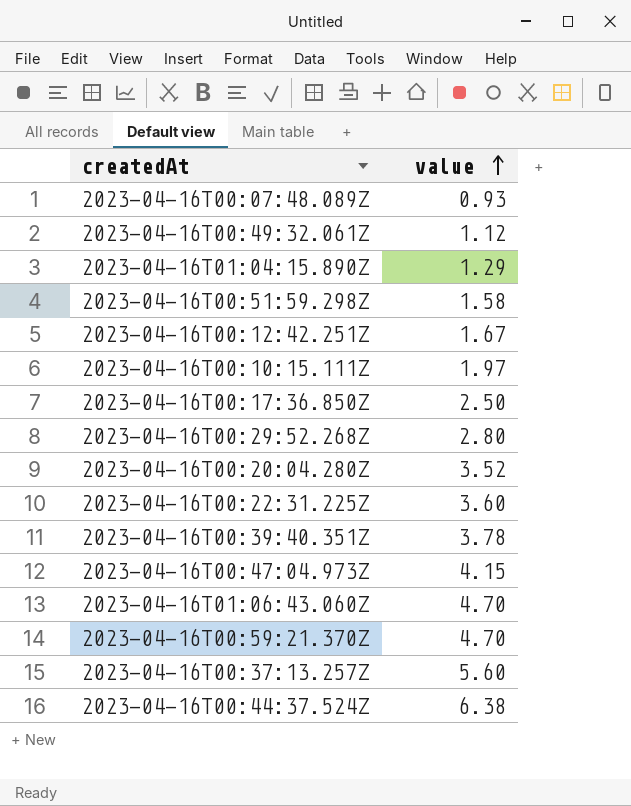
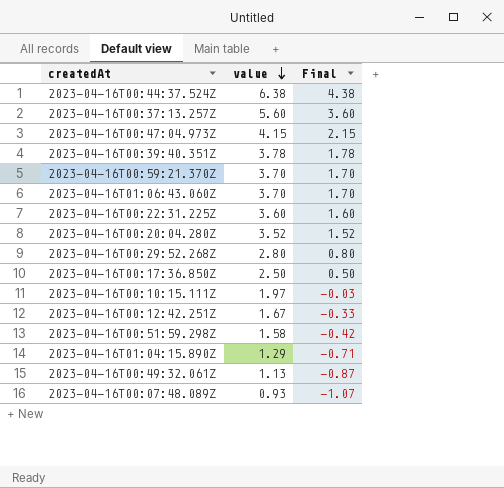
row order: value ascending -> value descending
column Final | formula: none -> [value] - 2
2023-04-16T00:59:21.370Z | value: 4.70 -> 3.70
2023-04-16T01:06:43.060Z | value: 4.70 -> 3.70
2023-04-16T00:49:32.061Z | value: 1.12 -> 1.13

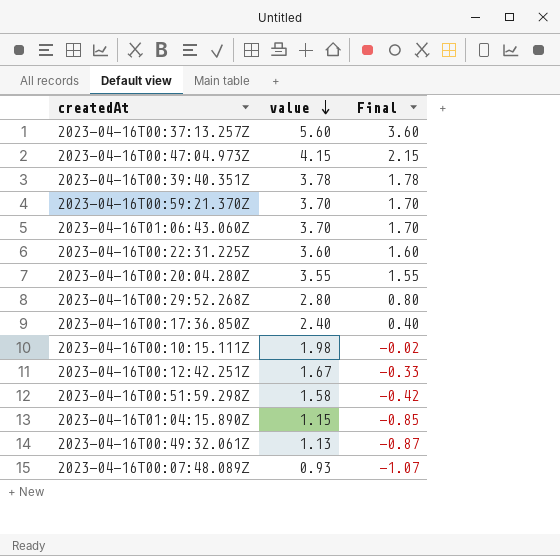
row 2023-04-16T00:44:37.524Z: 6.38 | 4.38 -> none
2023-04-16T00:20:04.280Z | value: 3.52 -> 3.55
2023-04-16T00:20:04.280Z | Final: 1.52 -> 1.55
2023-04-16T00:17:36.850Z | value: 2.50 -> 2.40
2023-04-16T00:17:36.850Z | Final: 0.50 -> 0.40
2023-04-16T00:10:15.111Z | value: 1.97 -> 1.98
2023-04-16T00:10:15.111Z | Final: -0.03 -> -0.02
2023-04-16T01:04:15.890Z | value: 1.29 -> 1.15
2023-04-16T01:04:15.890Z | Final: -0.71 -> -0.85

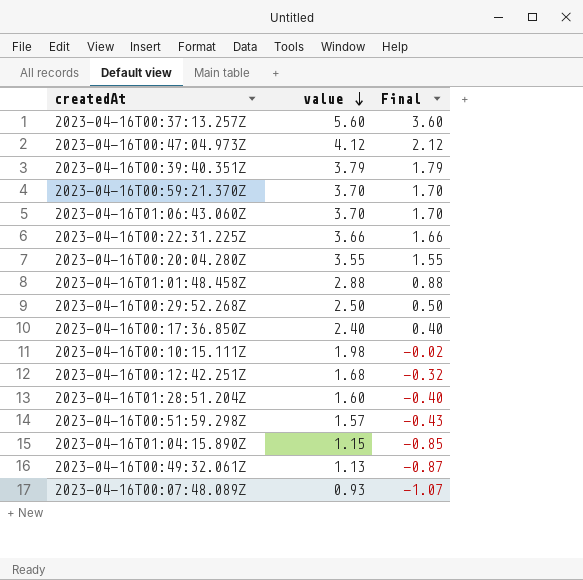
2023-04-16T00:47:04.973Z | value: 4.15 -> 4.12
2023-04-16T00:47:04.973Z | Final: 2.15 -> 2.12
2023-04-16T00:39:40.351Z | value: 3.78 -> 3.79
2023-04-16T00:39:40.351Z | Final: 1.78 -> 1.79
2023-04-16T00:22:31.225Z | value: 3.60 -> 3.66
2023-04-16T00:22:31.225Z | Final: 1.60 -> 1.66
row 2023-04-16T01:01:48.458Z: none -> 2.88 | 0.88
2023-04-16T00:29:52.268Z | value: 2.80 -> 2.50
2023-04-16T00:29:52.268Z | Final: 0.80 -> 0.50
2023-04-16T00:12:42.251Z | value: 1.67 -> 1.68
2023-04-16T00:12:42.251Z | Final: -0.33 -> -0.32
row 2023-04-16T01:28:51.204Z: none -> 1.60 | -0.40
2023-04-16T00:51:59.298Z | value: 1.58 -> 1.57
2023-04-16T00:51:59.298Z | Final: -0.42 -> -0.43

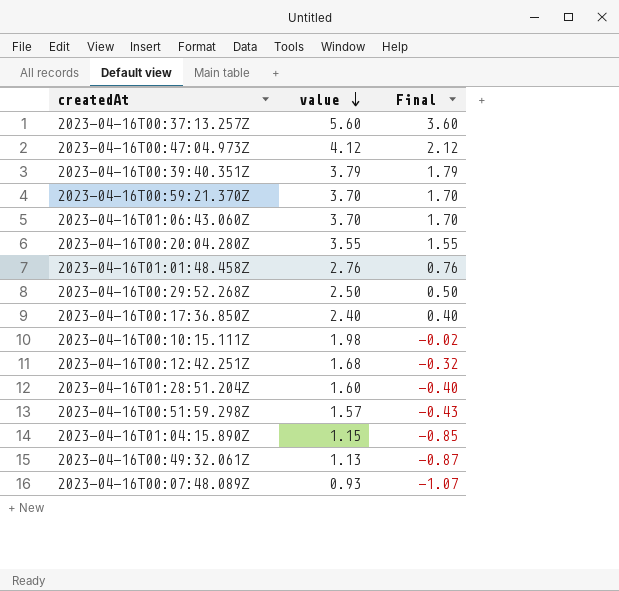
row 2023-04-16T00:22:31.225Z: 3.66 | 1.66 -> none
2023-04-16T01:01:48.458Z | value: 2.88 -> 2.76
2023-04-16T01:01:48.458Z | Final: 0.88 -> 0.76

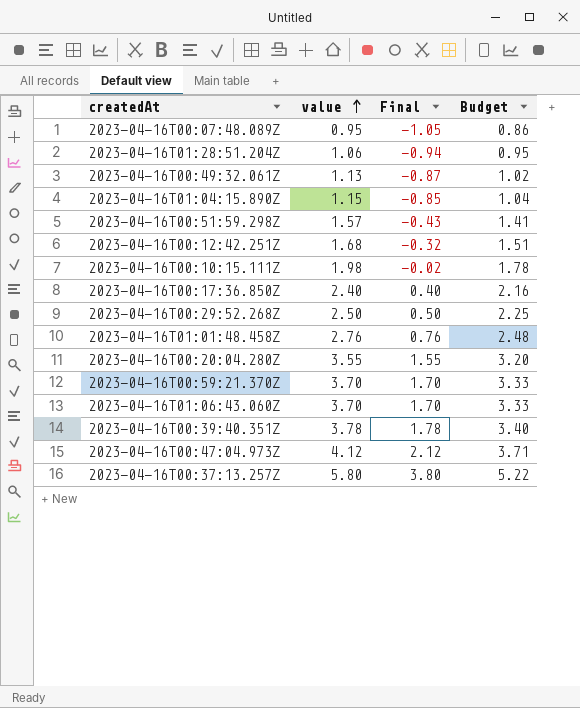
row order: value descending -> value ascending
column Budget | formula: none -> [value] * 0.9
2023-04-16T00:07:48.089Z | value: 0.93 -> 0.95
2023-04-16T00:07:48.089Z | Final: -1.07 -> -1.05
2023-04-16T01:28:51.204Z | value: 1.60 -> 1.06
2023-04-16T01:28:51.204Z | Final: -0.40 -> -0.94
2023-04-16T00:39:40.351Z | value: 3.79 -> 3.78
2023-04-16T00:39:40.351Z | Final: 1.79 -> 1.78
2023-04-16T00:37:13.257Z | value: 5.60 -> 5.80
2023-04-16T00:37:13.257Z | Final: 3.60 -> 3.80

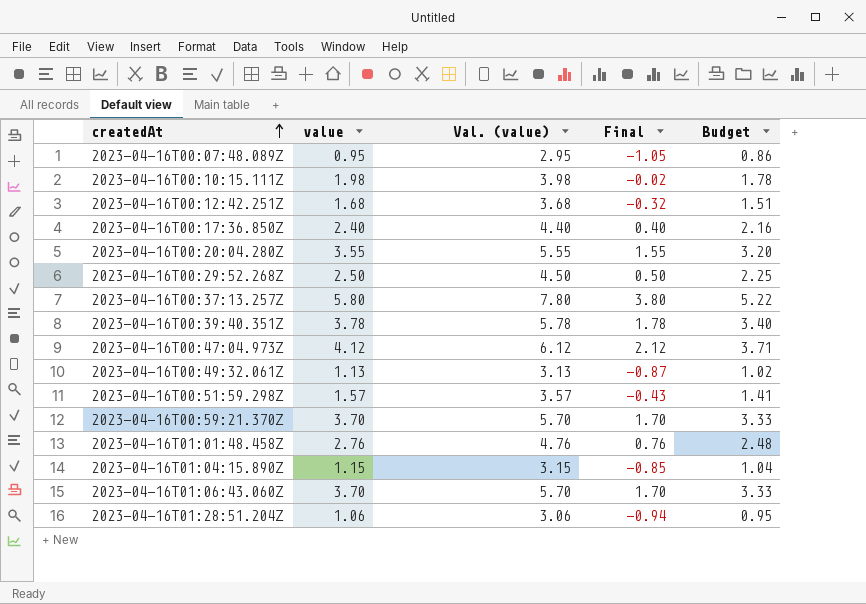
row order: value ascending -> createdAt ascending
column Val. (value) | formula: none -> [value] + 2

